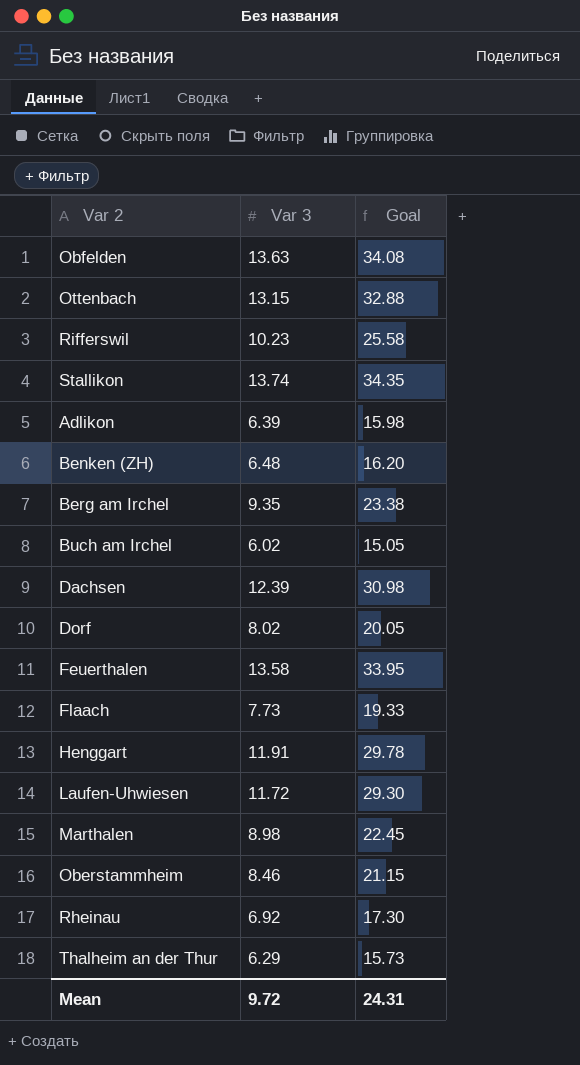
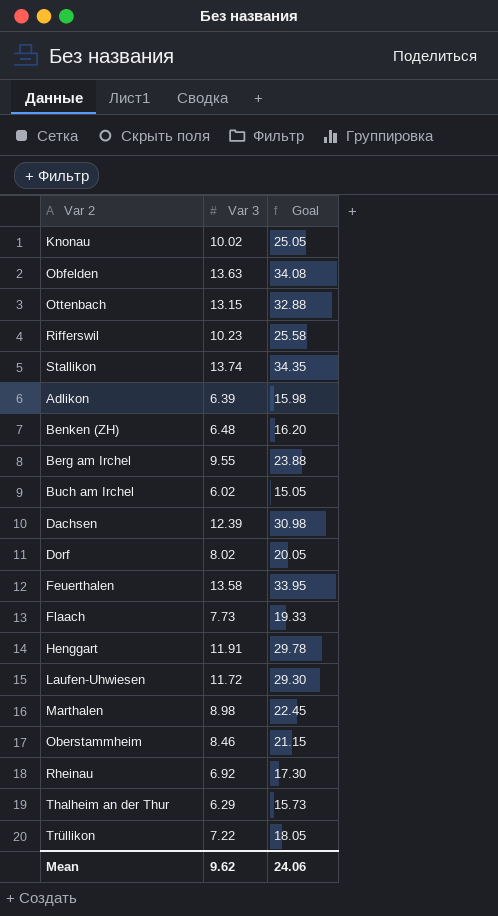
row Knonau: none -> 10.02 | 25.05
Berg am Irchel | Var 3: 9.35 -> 9.55
Berg am Irchel | Goal: 23.38 -> 23.88
row Trüllikon: none -> 7.22 | 18.05
Mean | Var 3: 9.72 -> 9.62
Mean | Goal: 24.31 -> 24.06

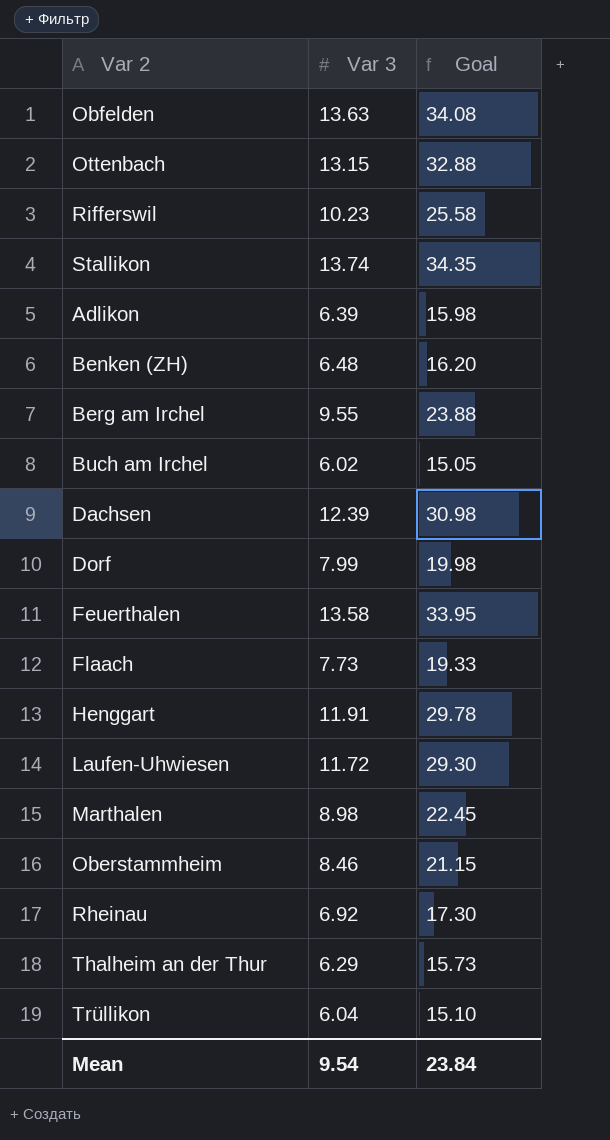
row Knonau: 10.02 | 25.05 -> none
Dorf | Var 3: 8.02 -> 7.99
Dorf | Goal: 20.05 -> 19.98
Trüllikon | Var 3: 7.22 -> 6.04
Trüllikon | Goal: 18.05 -> 15.10
Mean | Var 3: 9.62 -> 9.54
Mean | Goal: 24.06 -> 23.84

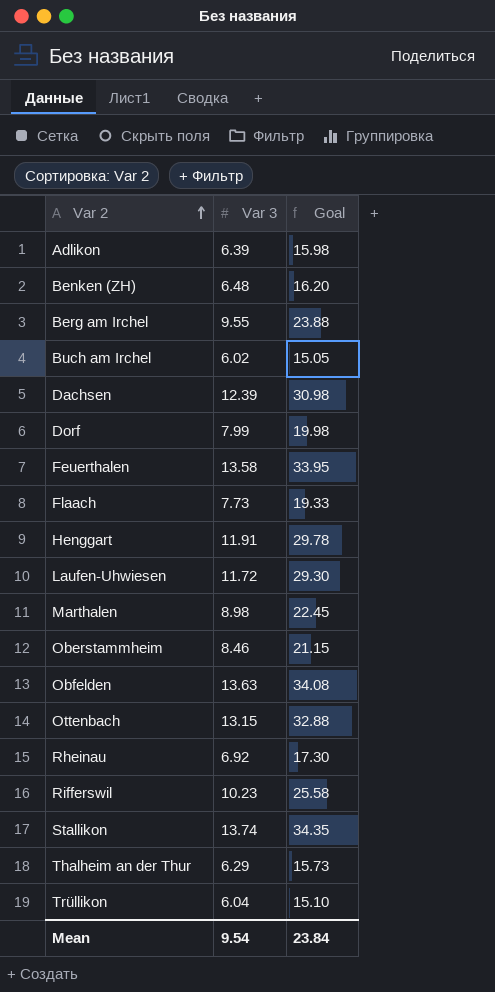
row order: none -> Var 2 ascending

